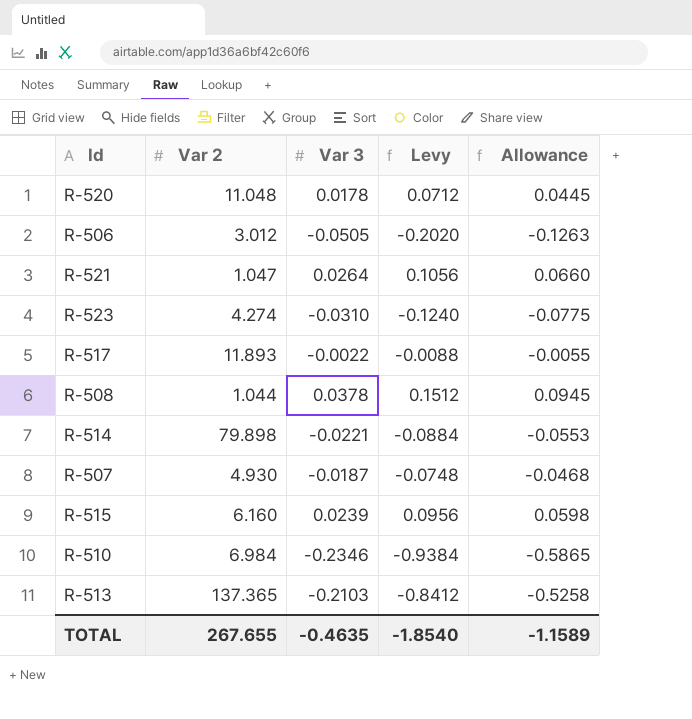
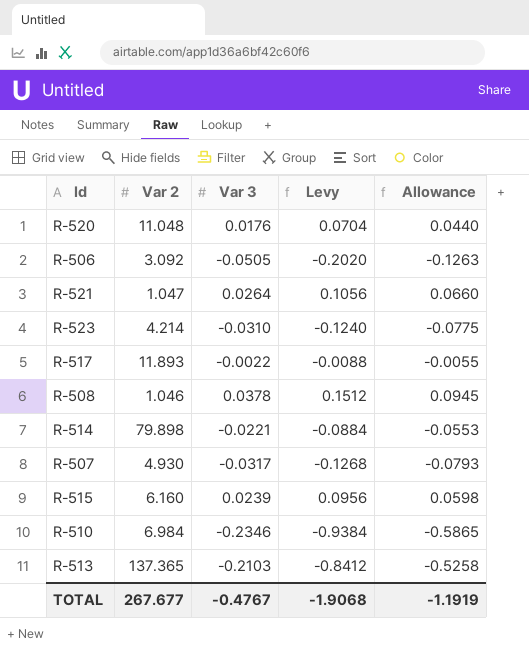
R-520 | Var 3: 0.0178 -> 0.0176
R-520 | Levy: 0.0712 -> 0.0704
R-520 | Allowance: 0.0445 -> 0.0440
R-506 | Var 2: 3.012 -> 3.092
R-523 | Var 2: 4.274 -> 4.214
R-508 | Var 2: 1.044 -> 1.046
R-507 | Var 3: -0.0187 -> -0.0317
R-507 | Levy: -0.0748 -> -0.1268
R-507 | Allowance: -0.0468 -> -0.0793
TOTAL | Var 2: 267.655 -> 267.677
TOTAL | Var 3: -0.4635 -> -0.4767
TOTAL | Levy: -1.8540 -> -1.9068
TOTAL | Allowance: -1.1589 -> -1.1919

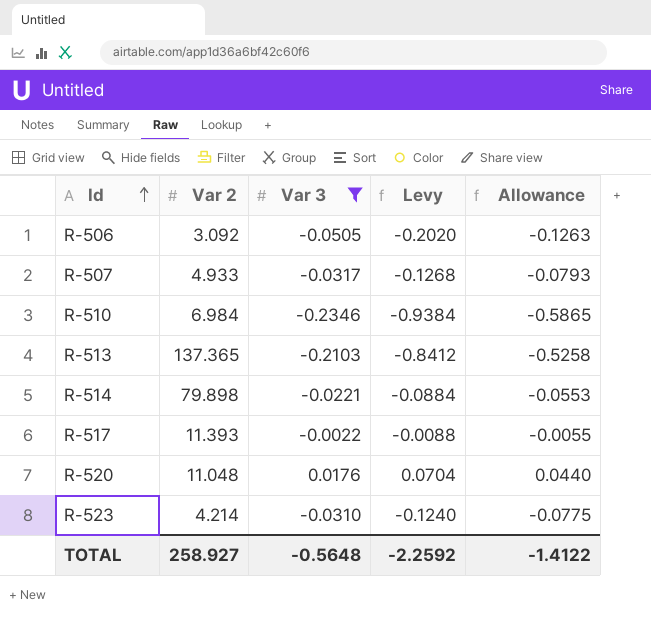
filter: none -> Var 3 <= 0.0176
row order: none -> Id ascending
R-507 | Var 2: 4.930 -> 4.933
R-517 | Var 2: 11.893 -> 11.393
TOTAL | Var 2: 267.677 -> 258.927
TOTAL | Var 3: -0.4767 -> -0.5648
TOTAL | Levy: -1.9068 -> -2.2592
TOTAL | Allowance: -1.1919 -> -1.4122

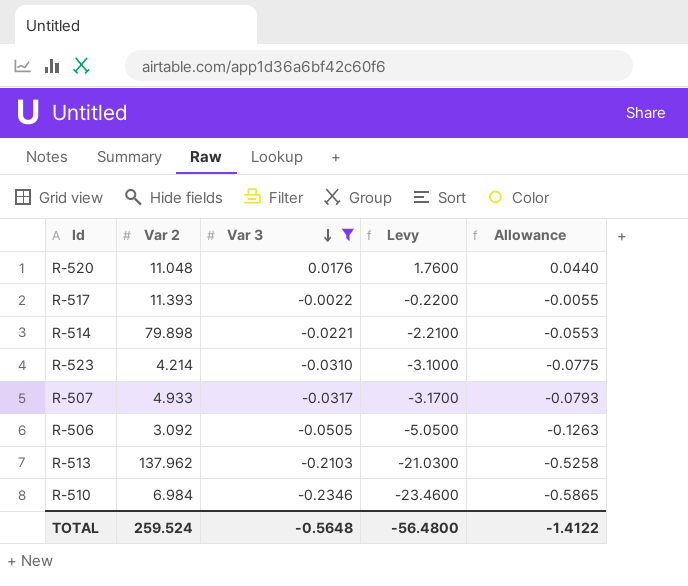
row order: Id ascending -> Var 3 descending
column Levy | formula: [Var 3] * 4 -> [Var 3] * 100
R-513 | Var 2: 137.365 -> 137.962
TOTAL | Var 2: 258.927 -> 259.524
TOTAL | Levy: -2.2592 -> -56.4800

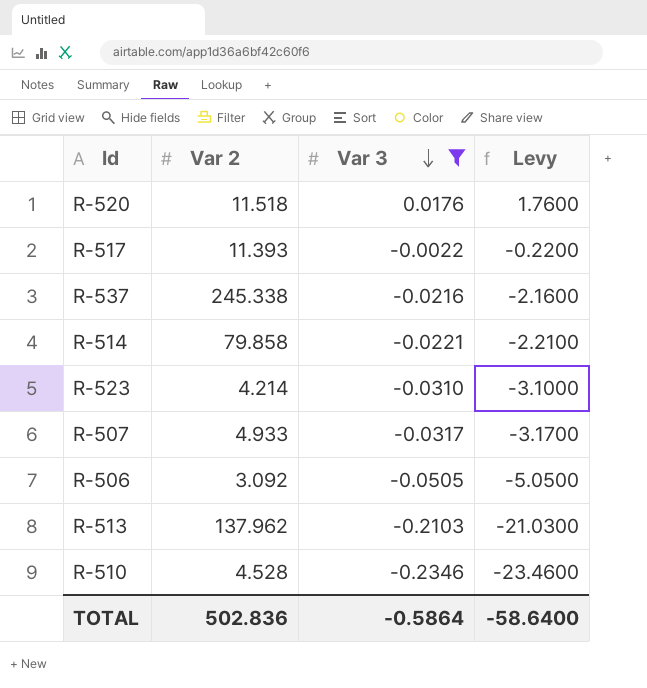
column Allowance | formula: [Var 3] * 2.5 -> none
R-520 | Var 2: 11.048 -> 11.518
row R-537: none -> 245.338 | -0.0216 | -2.1600
R-514 | Var 2: 79.898 -> 79.858
R-510 | Var 2: 6.984 -> 4.528
TOTAL | Var 2: 259.524 -> 502.836
TOTAL | Var 3: -0.5648 -> -0.5864
TOTAL | Levy: -56.4800 -> -58.6400

